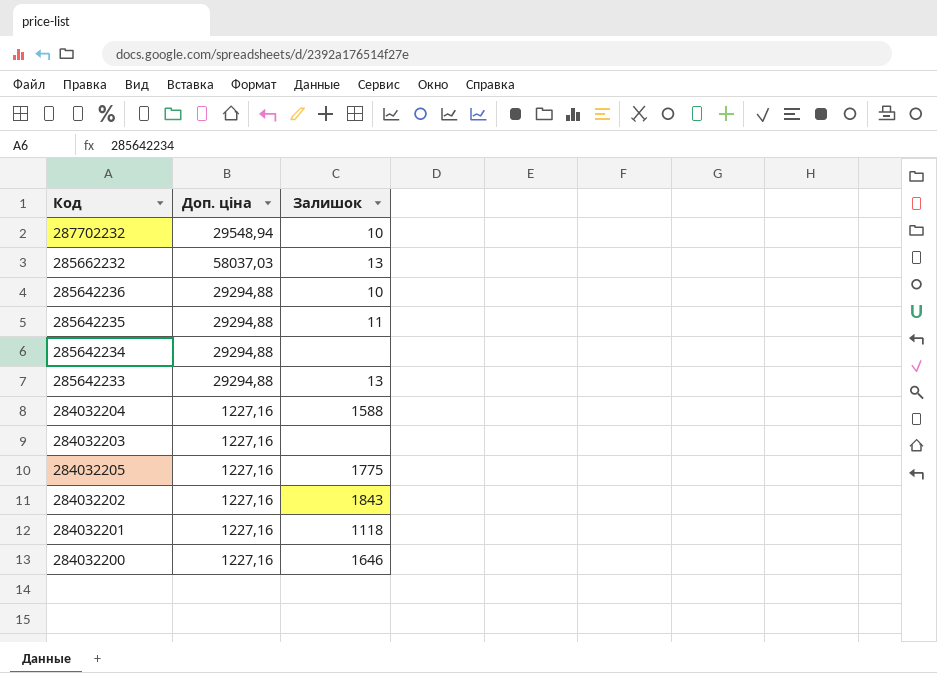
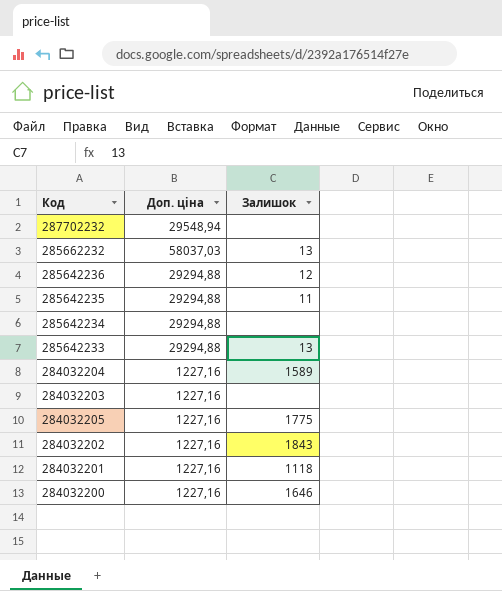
287702232 | Залишок: 10 -> none
285642236 | Залишок: 10 -> 12
284032204 | Залишок: 1588 -> 1589

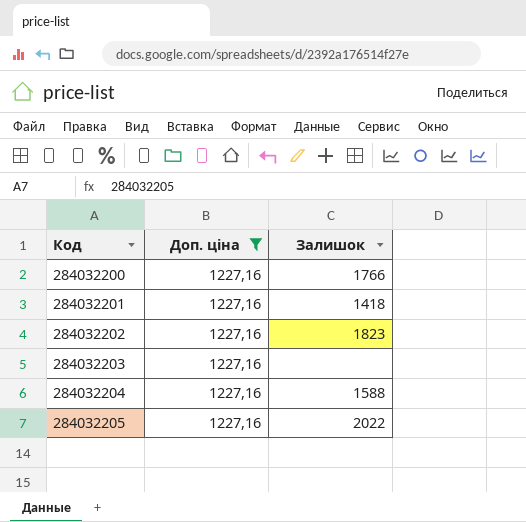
filter: none -> Доп. ціна = 1227,16
row order: none -> Код ascending
284032200 | Залишок: 1646 -> 1766
284032201 | Залишок: 1118 -> 1418
284032202 | Залишок: 1843 -> 1823
284032204 | Залишок: 1589 -> 1588
284032205 | Залишок: 1775 -> 2022

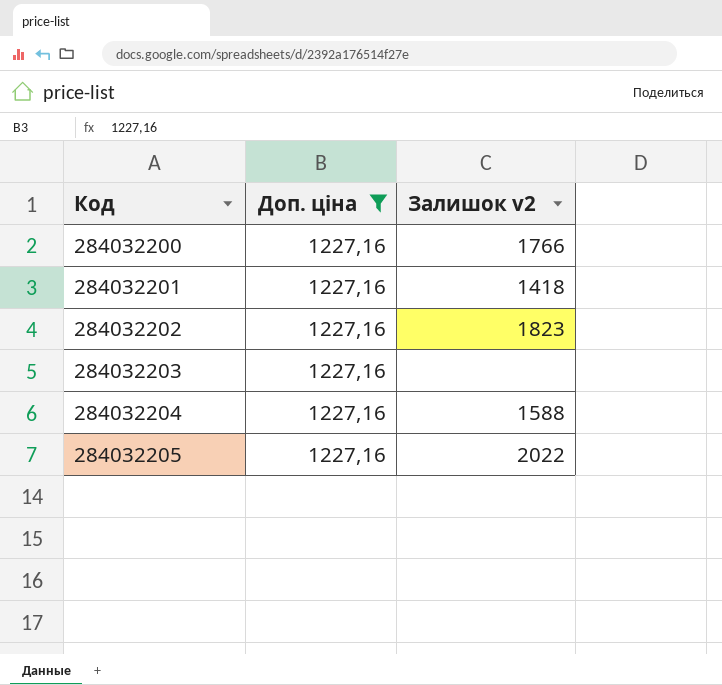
column name: Залишок -> Залишок v2

